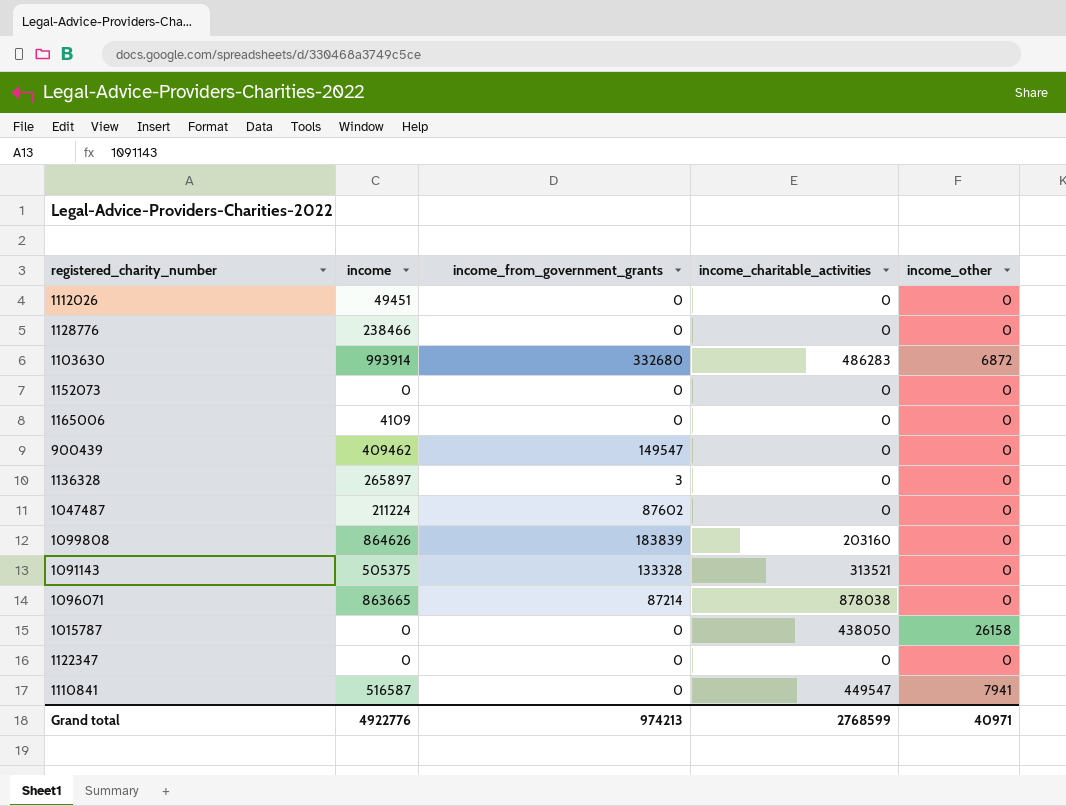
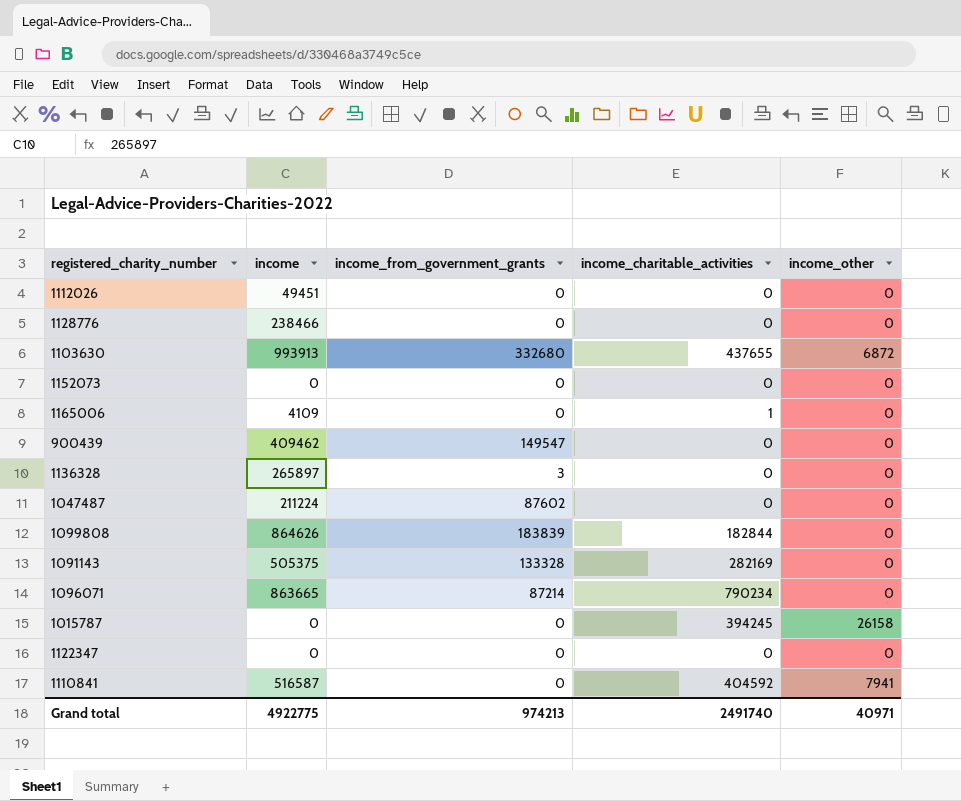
1103630 | income: 993914 -> 993913
1103630 | income_charitable_activities: 486283 -> 437655
1165006 | income_charitable_activities: 0 -> 1
1099808 | income_charitable_activities: 203160 -> 182844
1091143 | income_charitable_activities: 313521 -> 282169
1096071 | income_charitable_activities: 878038 -> 790234
1015787 | income_charitable_activities: 438050 -> 394245
1110841 | income_charitable_activities: 449547 -> 404592
Grand total | income: 4922776 -> 4922775
Grand total | income_charitable_activities: 2768599 -> 2491740

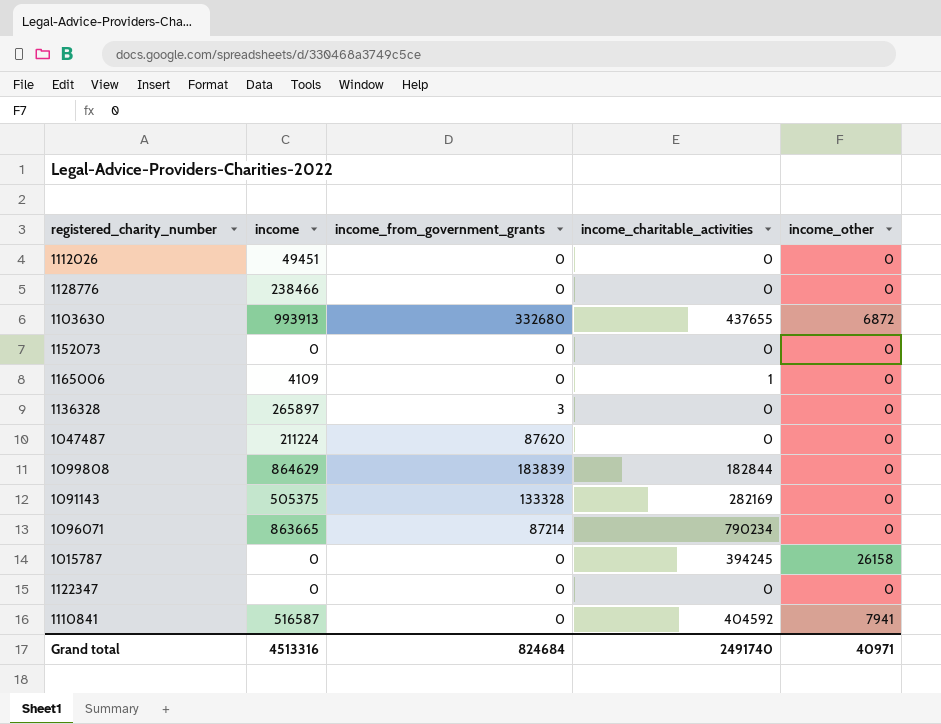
row 900439: 409462 | 149547 | 0 | 0 -> none
1047487 | income_from_government_grants: 87602 -> 87620
1099808 | income: 864626 -> 864629
Grand total | income: 4922775 -> 4513316
Grand total | income_from_government_grants: 974213 -> 824684

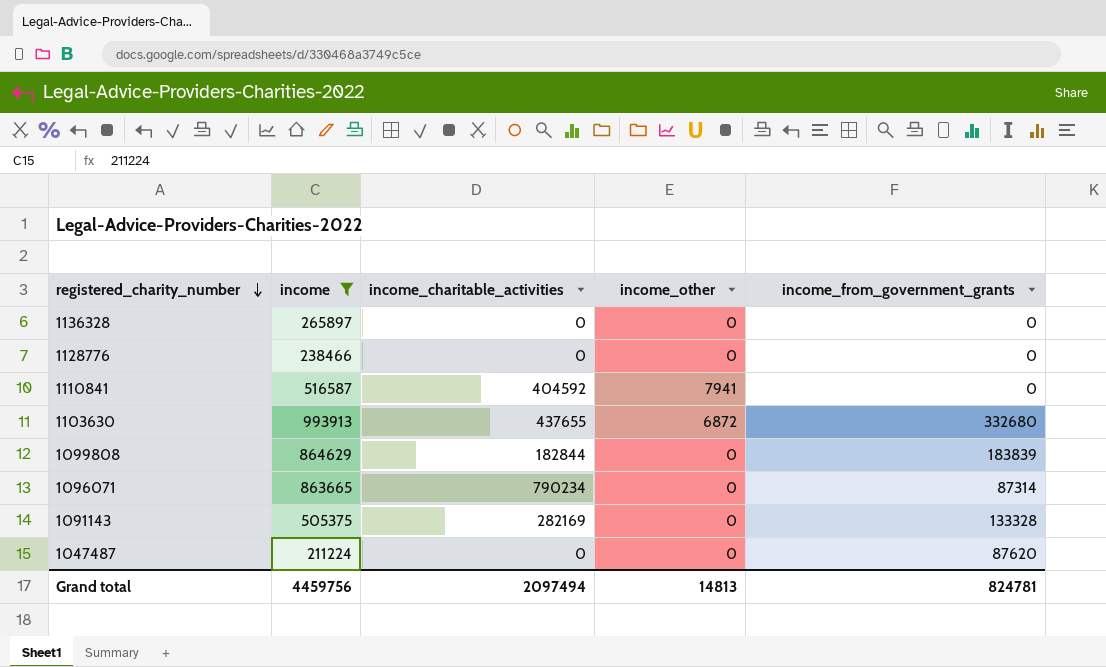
filter: none -> income >= 211224
row order: none -> registered_charity_number descending
column income_from_government_grants | position: 3 -> 5
1136328 | income_from_government_grants: 3 -> 0
1096071 | income_from_government_grants: 87214 -> 87314
Grand total | income: 4513316 -> 4459756
Grand total | income_charitable_activities: 2491740 -> 2097494
Grand total | income_other: 40971 -> 14813
Grand total | income_from_government_grants: 824684 -> 824781

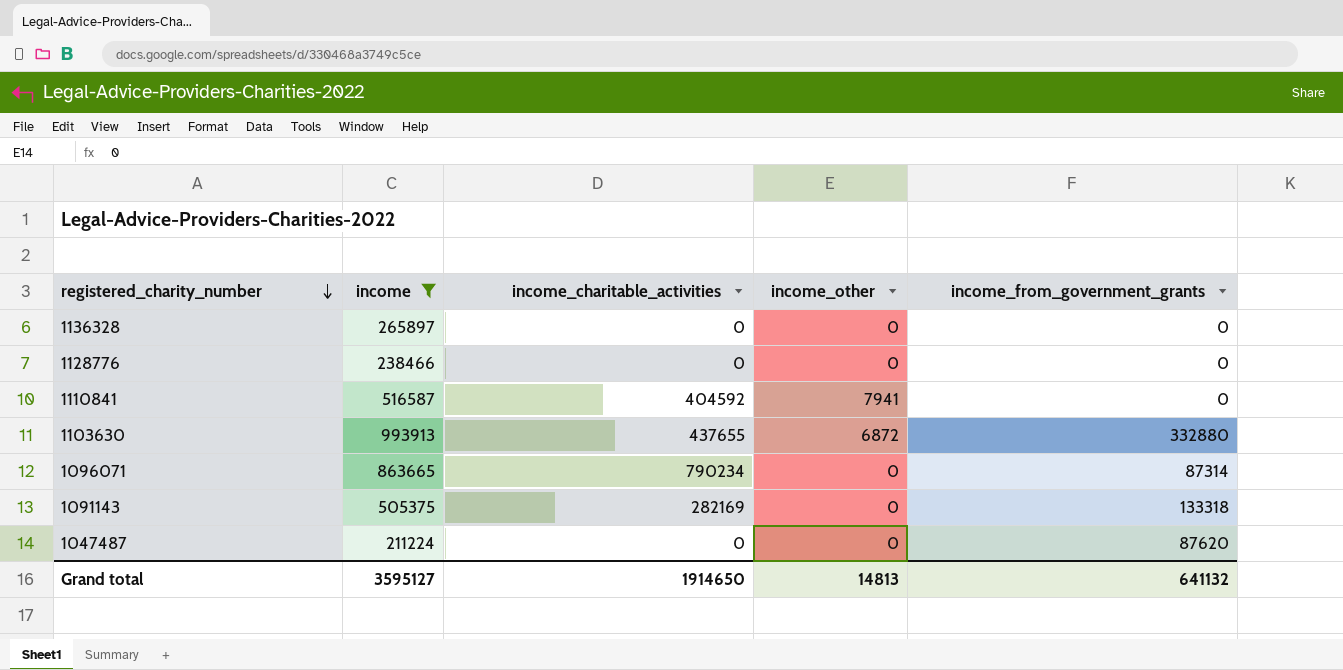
row 1099808: 864629 | 182844 | 0 | 183839 -> none
1103630 | income_from_government_grants: 332680 -> 332880
1091143 | income_from_government_grants: 133328 -> 133318
Grand total | income: 4459756 -> 3595127
Grand total | income_charitable_activities: 2097494 -> 1914650
Grand total | income_from_government_grants: 824781 -> 641132

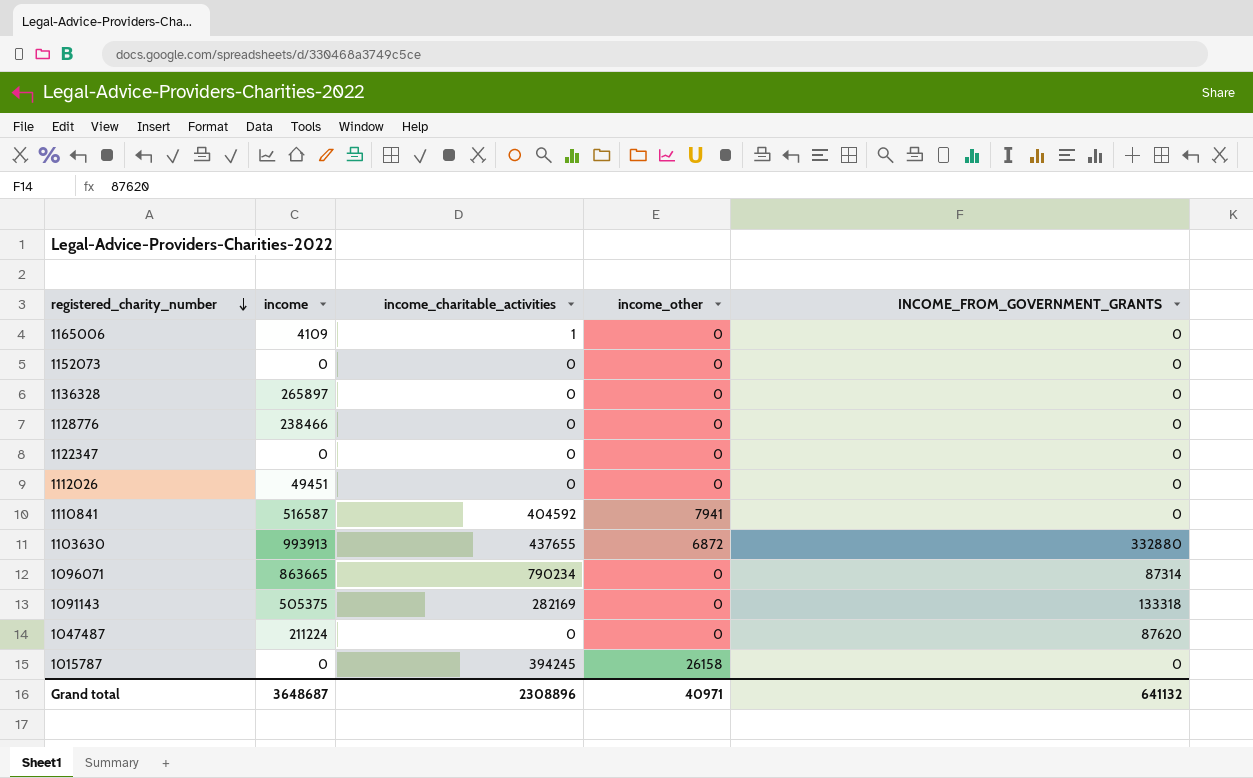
filter: income >= 211224 -> none
column name: income_from_government_grants -> INCOME_FROM_GOVERNMENT_GRANTS
Grand total | income: 3595127 -> 3648687
Grand total | income_charitable_activities: 1914650 -> 2308896
Grand total | income_other: 14813 -> 40971

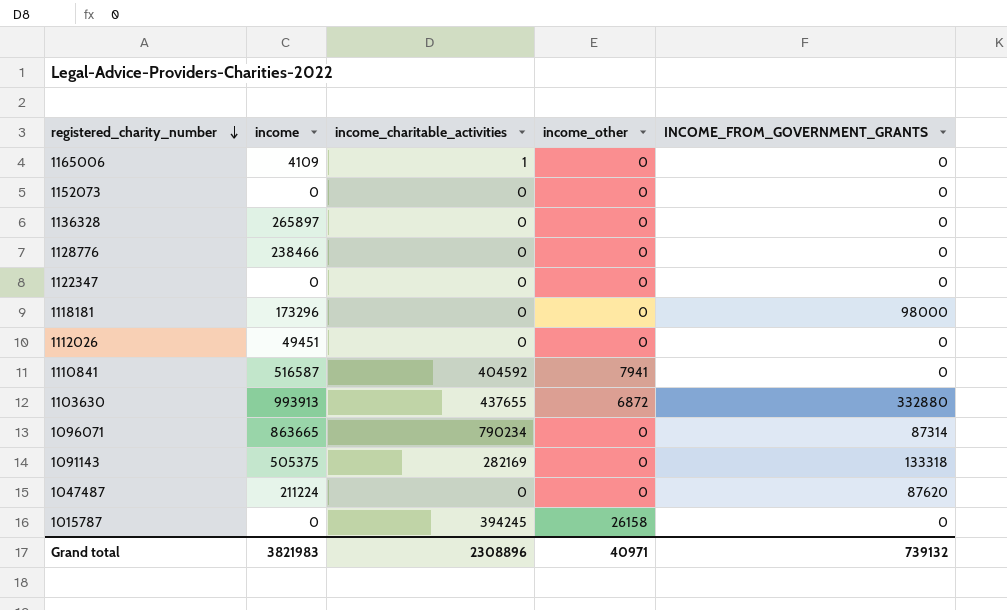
row 1118181: none -> 173296 | 0 | 0 | 98000
Grand total | income: 3648687 -> 3821983
Grand total | INCOME_FROM_GOVERNMENT_GRANTS: 641132 -> 739132

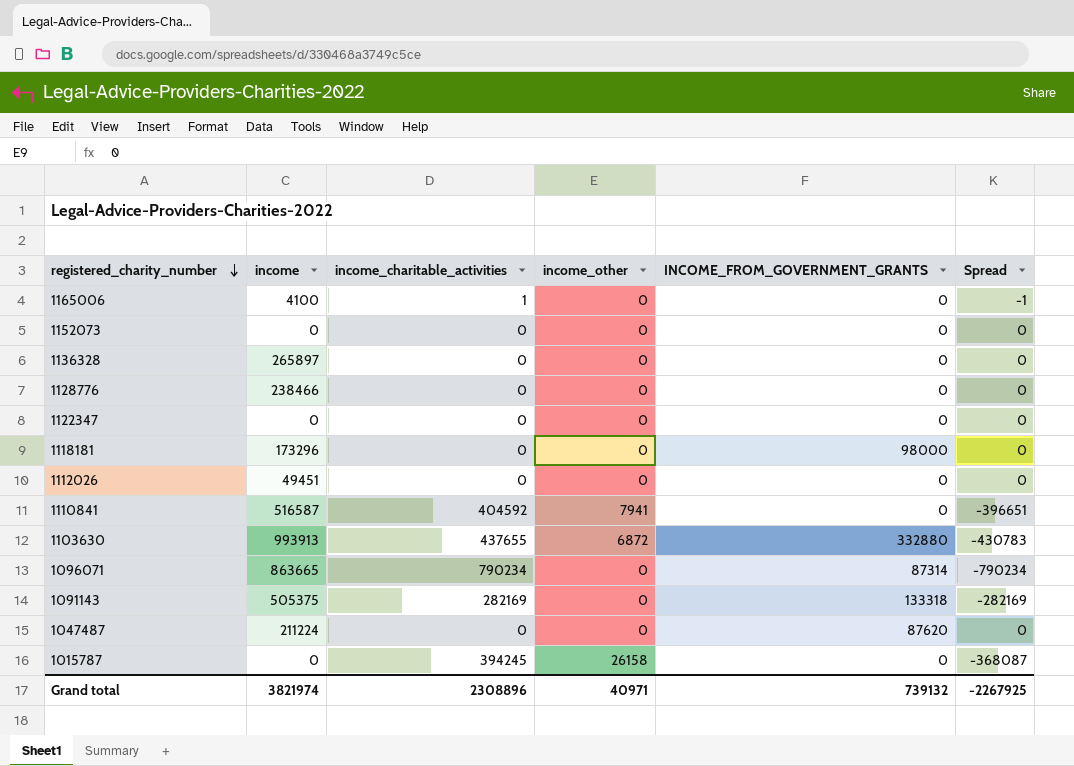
column Spread | formula: none -> [income_other] - [income_charitable_activities]
1165006 | income: 4109 -> 4100
Grand total | income: 3821983 -> 3821974

